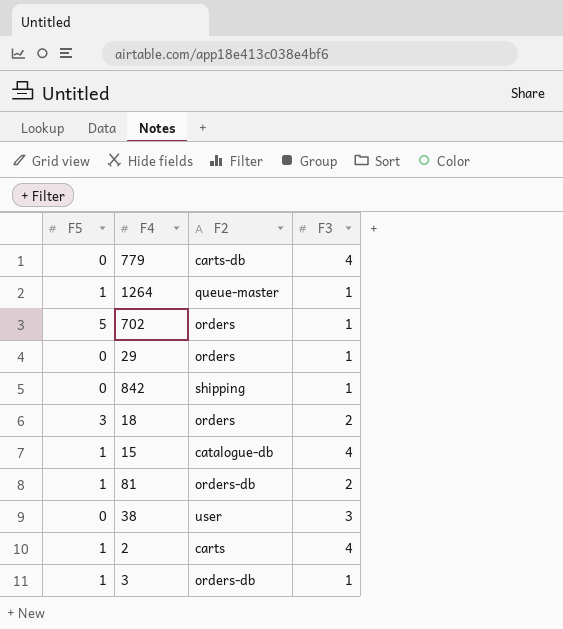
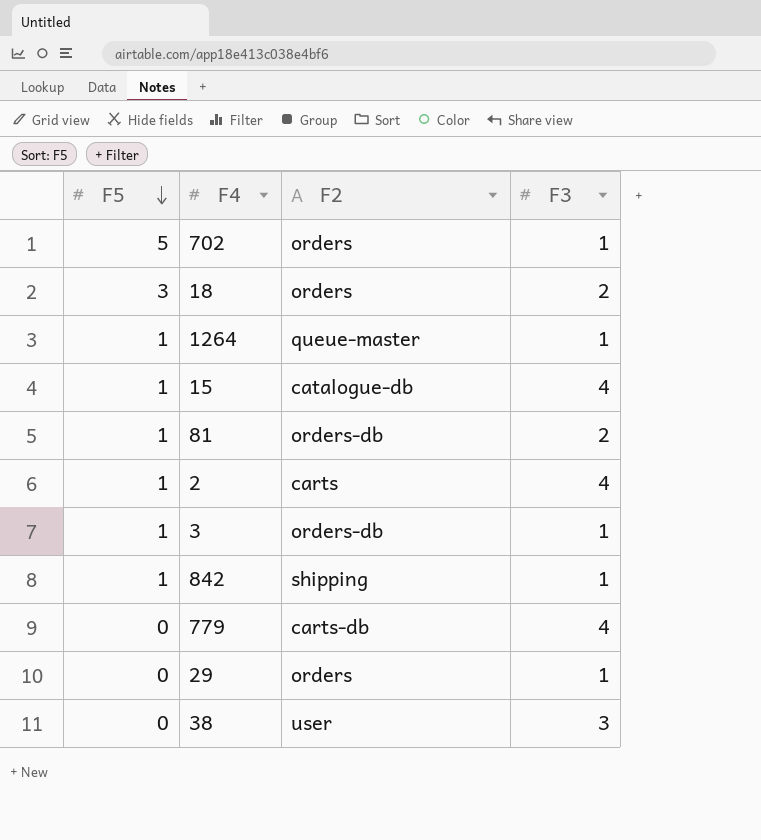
row order: none -> F5 descending
842 | F5: 0 -> 1

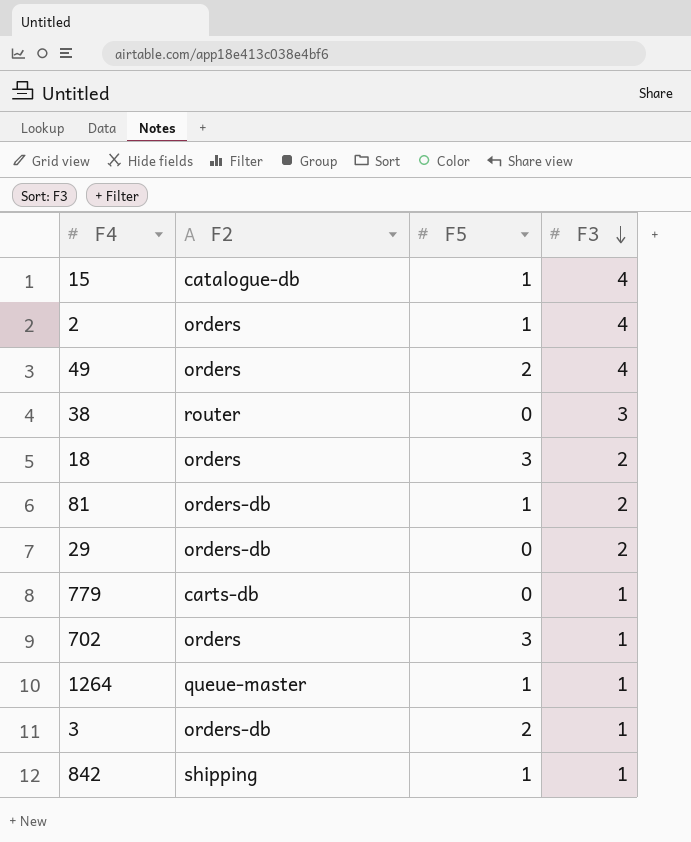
row order: F5 descending -> F3 descending
column F5 | position: 1 -> 3
2 | F2: carts -> orders
row 49: none -> orders | 2 | 4
38 | F2: user -> router
29 | F2: orders -> orders-db
29 | F3: 1 -> 2
779 | F3: 4 -> 1
702 | F5: 5 -> 3
3 | F5: 1 -> 2

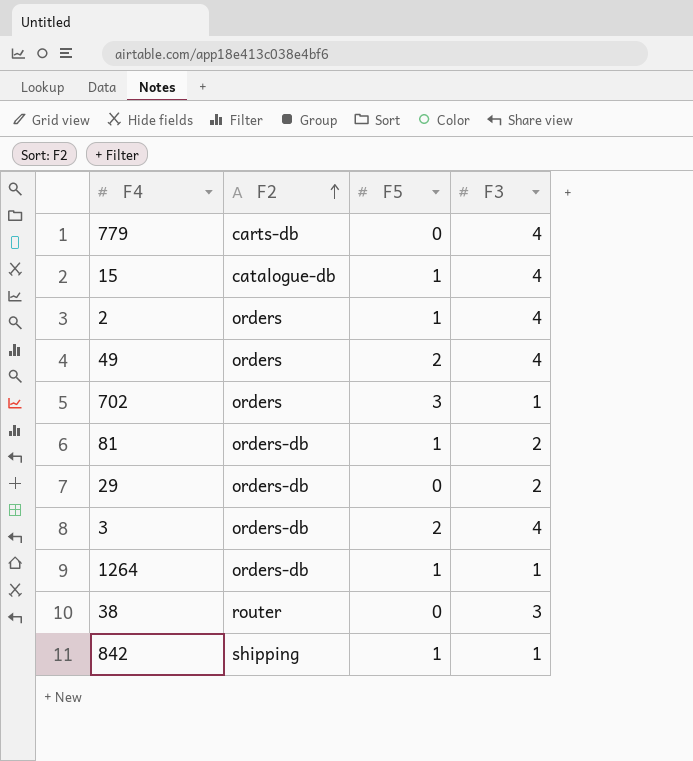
row order: F3 descending -> F2 ascending
row 18: orders | 3 | 2 -> none
779 | F3: 1 -> 4
3 | F3: 1 -> 4
1264 | F2: queue-master -> orders-db

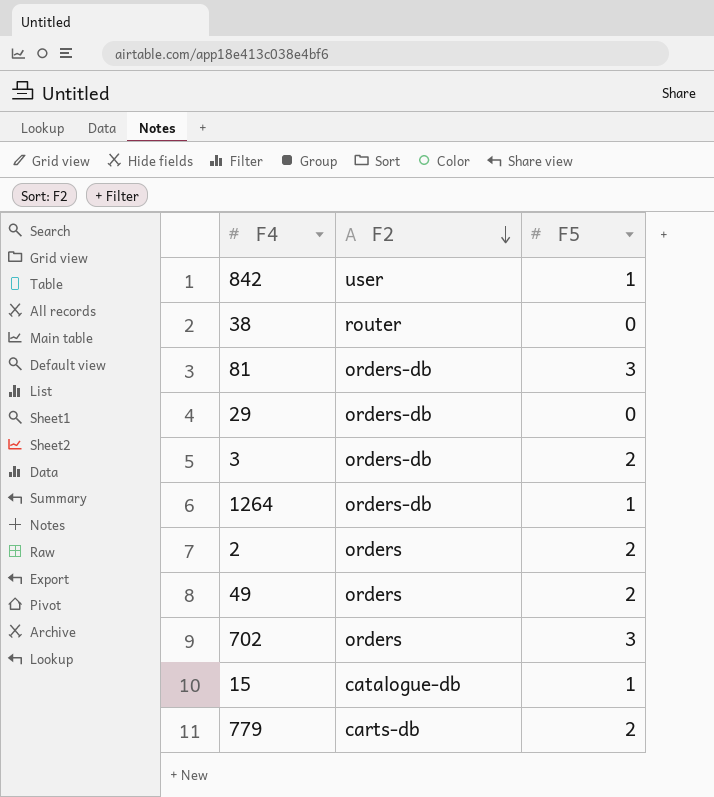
row order: F2 ascending -> F2 descending
column F3 | position: 4 -> none
842 | F2: shipping -> user
81 | F5: 1 -> 3
2 | F5: 1 -> 2
779 | F5: 0 -> 2

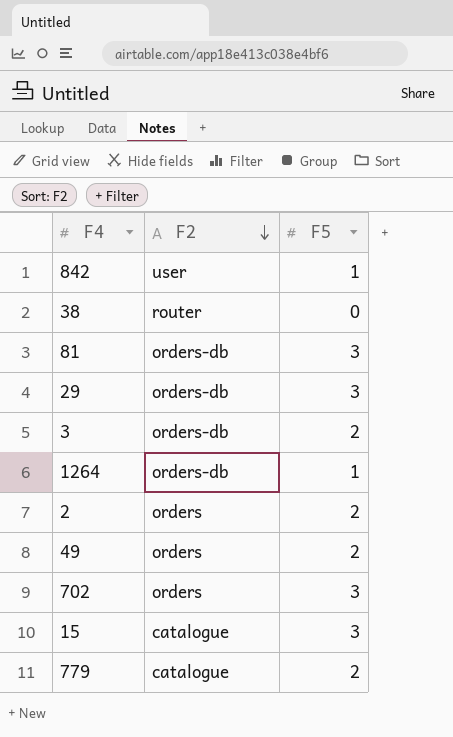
29 | F5: 0 -> 3
15 | F2: catalogue-db -> catalogue
15 | F5: 1 -> 3
779 | F2: carts-db -> catalogue

